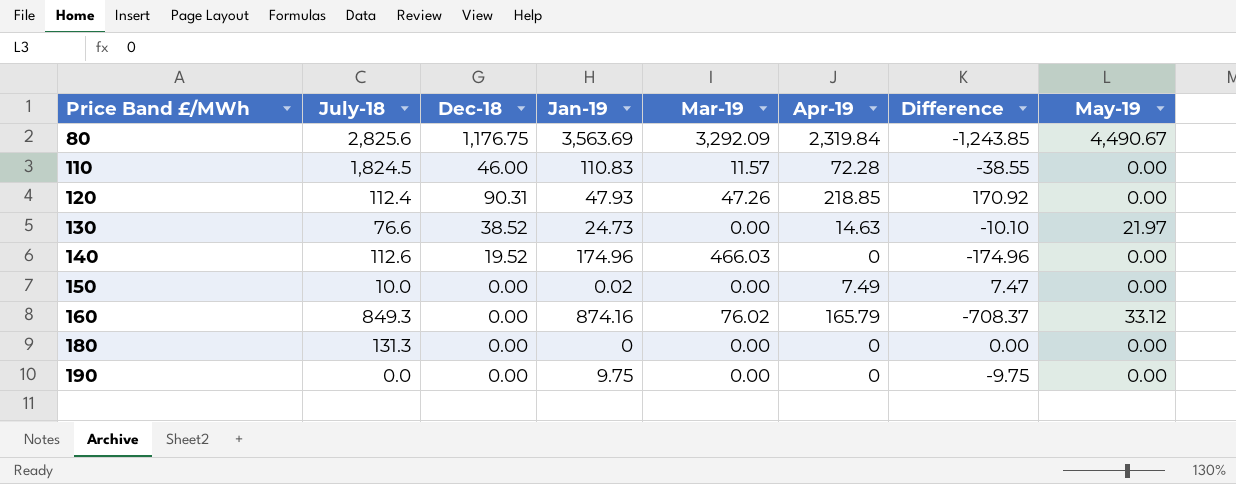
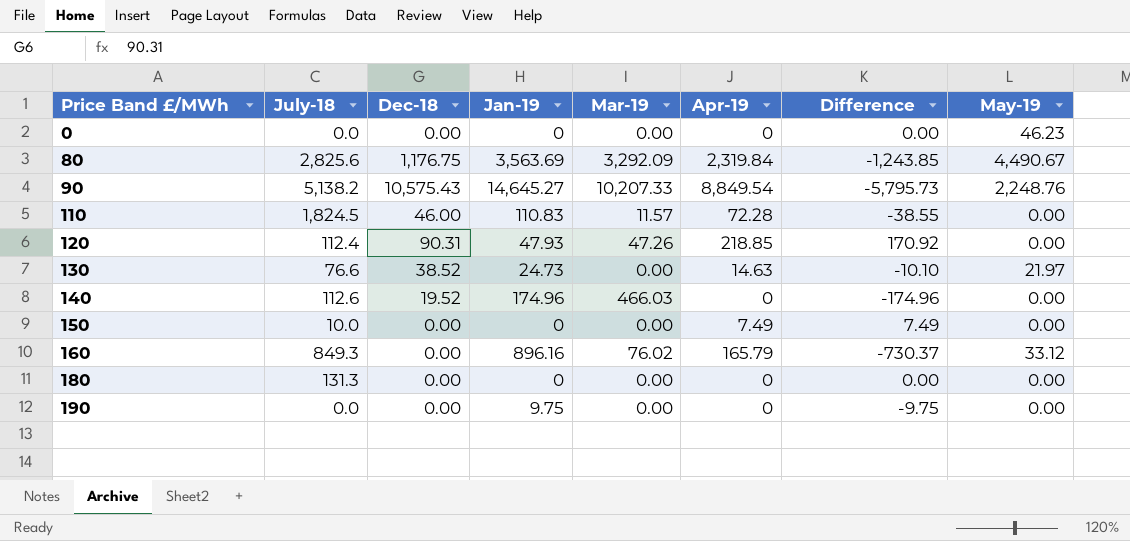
row 0: none -> 0.0 | 0.00 | 0 | 0.00 | 0 | 0.00 | 46.23
row 90: none -> 5,138.2 | 10,575.43 | 14,645.27 | 10,207.33 | 8,849.54 | -5,795.73 | 2,248.76
150 | Jan-19: 0.02 -> 0
150 | Difference: 7.47 -> 7.49
160 | Jan-19: 874.16 -> 896.16
160 | Difference: -708.37 -> -730.37

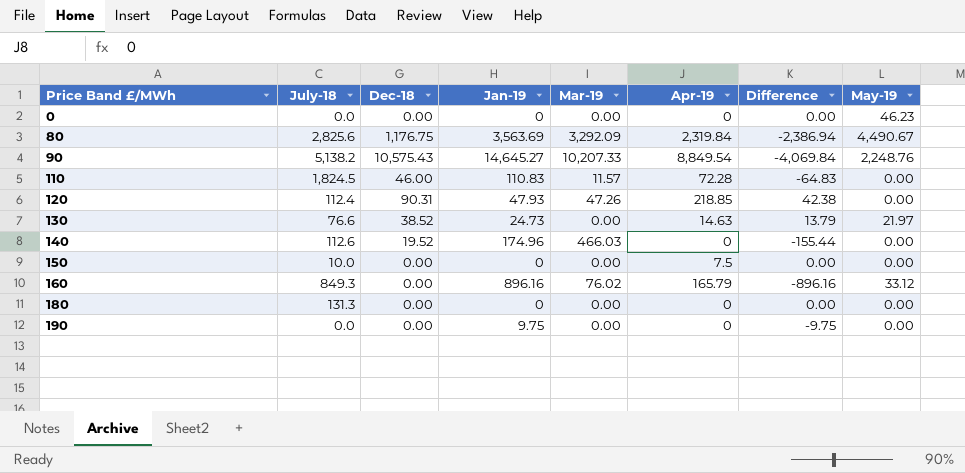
column Difference | formula: [Apr-19] - [Jan-19] -> [Dec-18] - [Jan-19]
150 | Apr-19: 7.49 -> 7.5

